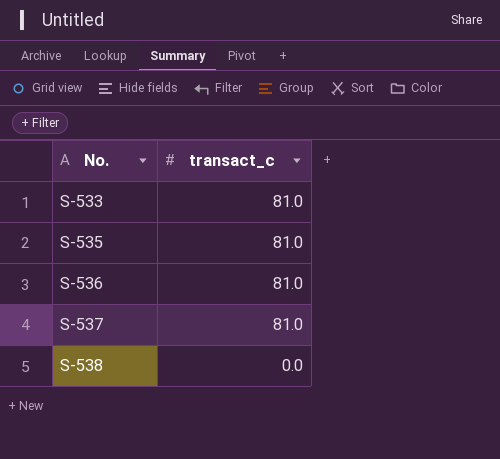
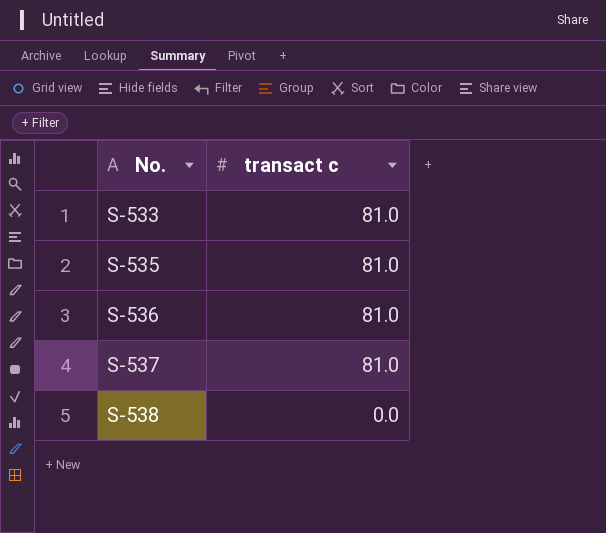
column name: transact_c -> transact c

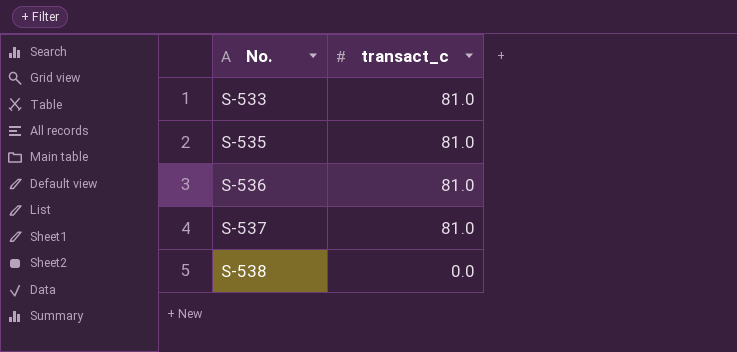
column name: transact c -> transact_c

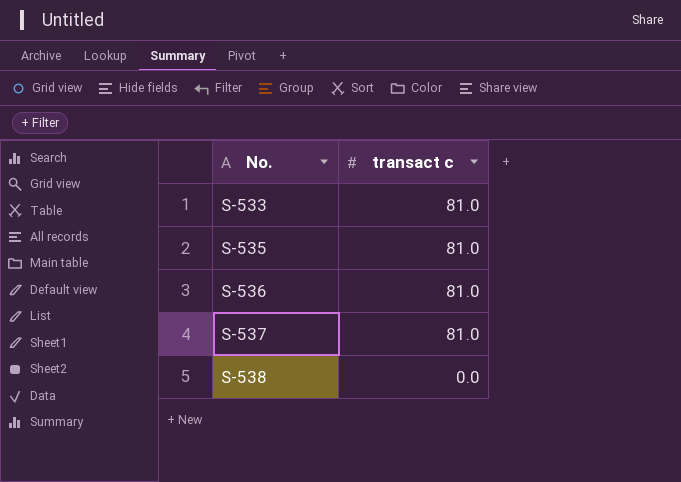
column name: transact_c -> transact c

